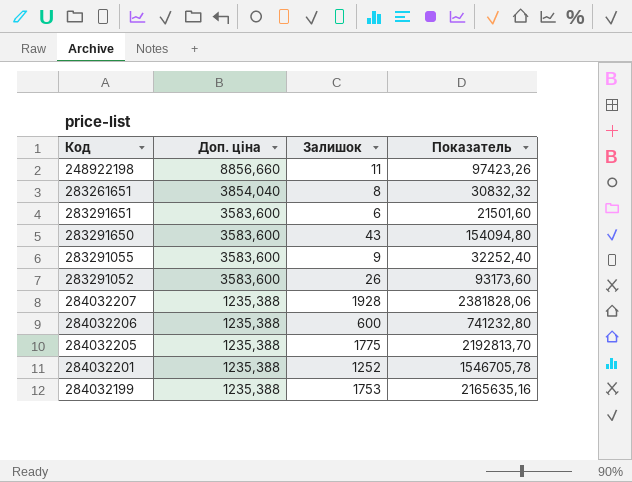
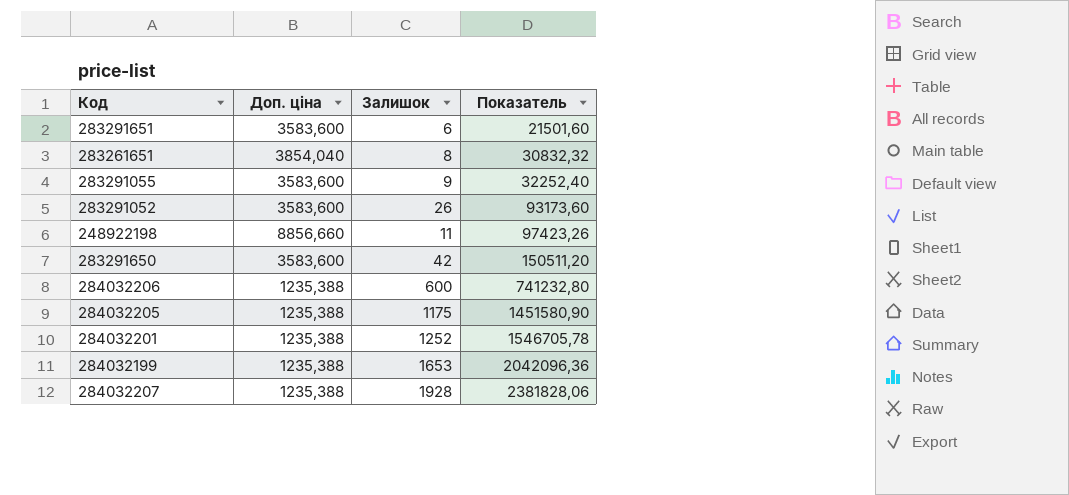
row order: Доп. ціна descending -> Показатель ascending
283291650 | Залишок: 43 -> 42
283291650 | Показатель: 154094,80 -> 150511,20
284032205 | Залишок: 1775 -> 1175
284032205 | Показатель: 2192813,70 -> 1451580,90
284032199 | Залишок: 1753 -> 1653
284032199 | Показатель: 2165635,16 -> 2042096,36

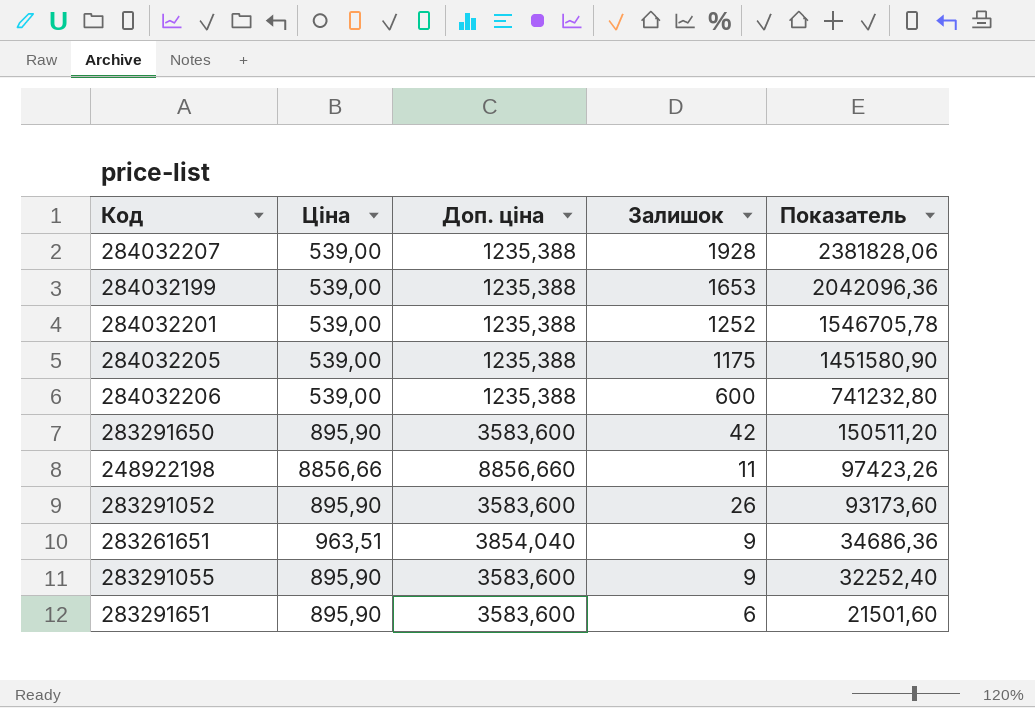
row order: Показатель ascending -> Показатель descending
column Ціна | position: none -> 2
283261651 | Залишок: 8 -> 9
283261651 | Показатель: 30832,32 -> 34686,36

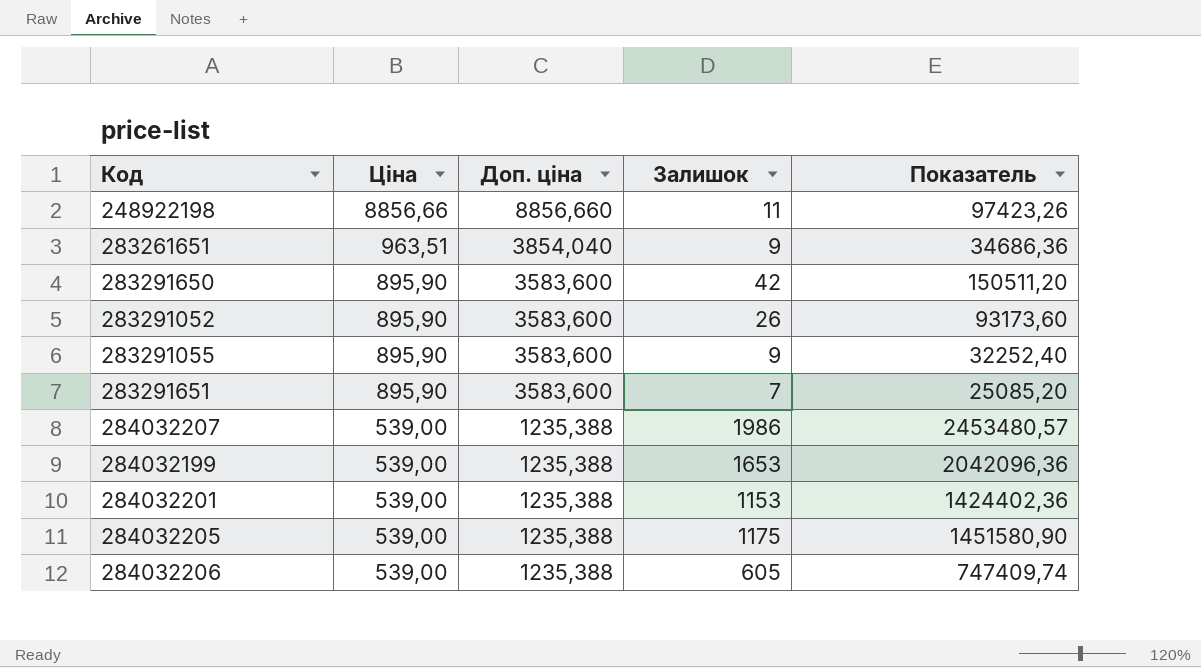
row order: Показатель descending -> Ціна descending
283291651 | Залишок: 6 -> 7
283291651 | Показатель: 21501,60 -> 25085,20
284032207 | Залишок: 1928 -> 1986
284032207 | Показатель: 2381828,06 -> 2453480,57
284032201 | Залишок: 1252 -> 1153
284032201 | Показатель: 1546705,78 -> 1424402,36
284032206 | Залишок: 600 -> 605
284032206 | Показатель: 741232,80 -> 747409,74

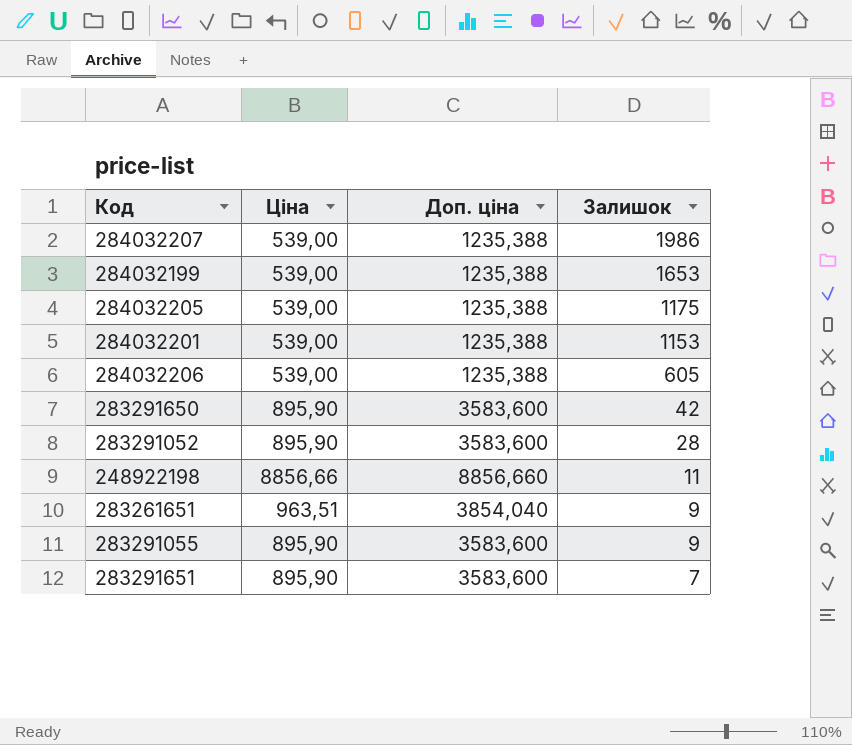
row order: Ціна descending -> Залишок descending
column Показатель | formula: [Доп. ціна] * [Залишок] -> none
283291052 | Залишок: 26 -> 28

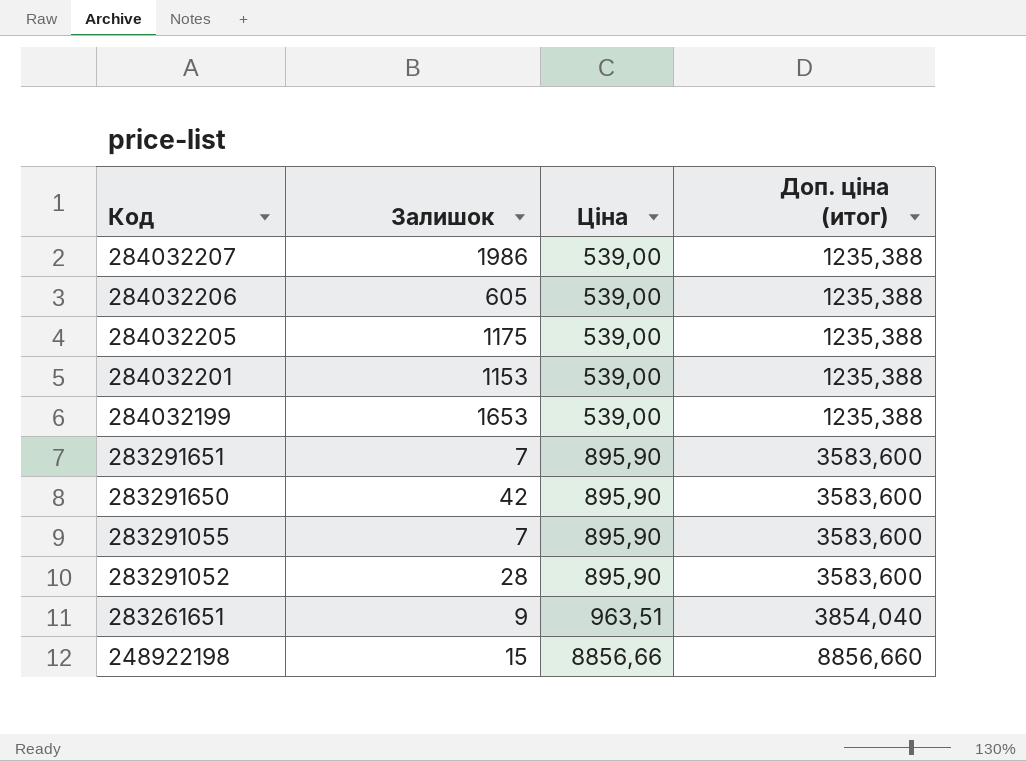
row order: Залишок descending -> Код descending
column Залишок | position: 4 -> 2
column name: Доп. ціна -> Доп. ціна (итог)
283291055 | Залишок: 9 -> 7
248922198 | Залишок: 11 -> 15

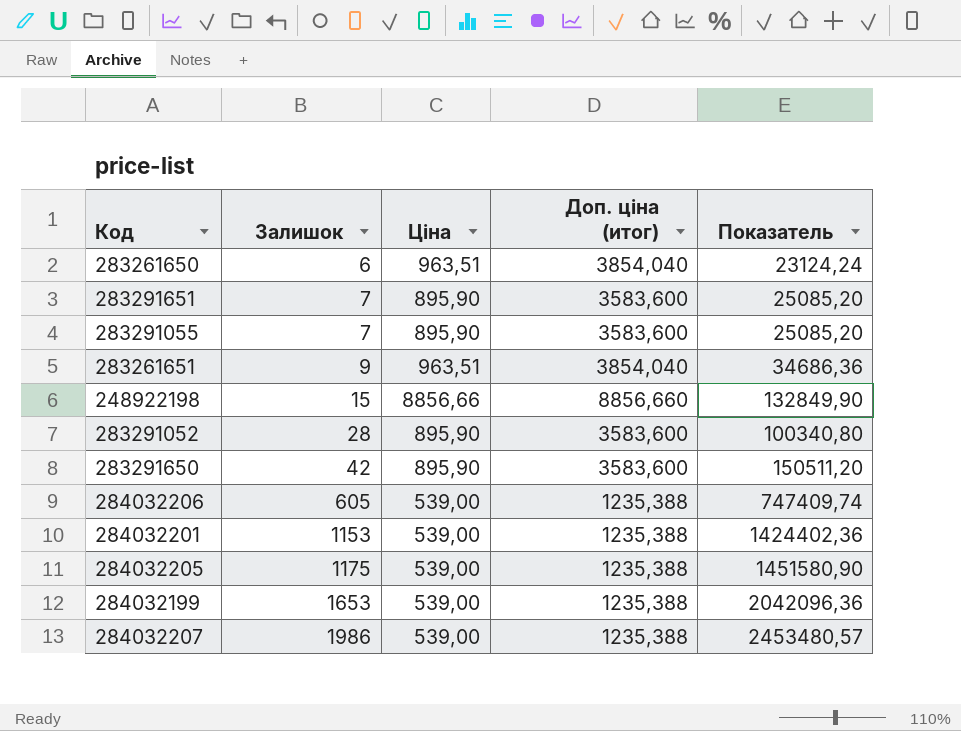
row order: Код descending -> Залишок ascending
column Показатель | formula: none -> [Залишок] * [Доп. ціна (итог)]
row 283261650: none -> 6 | 963,51 | 3854,040 | 23124,24

